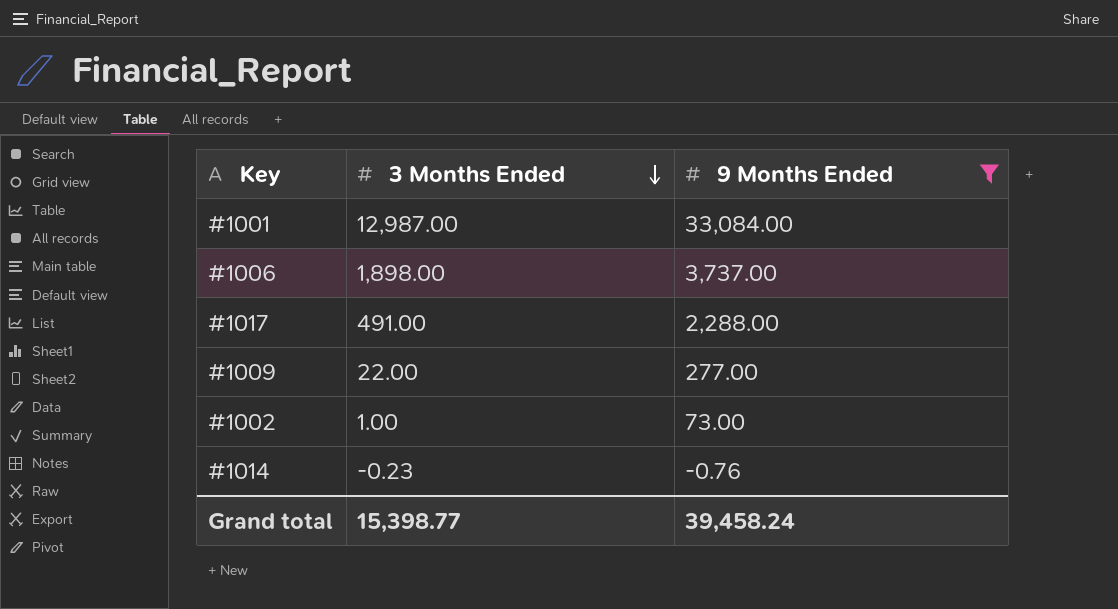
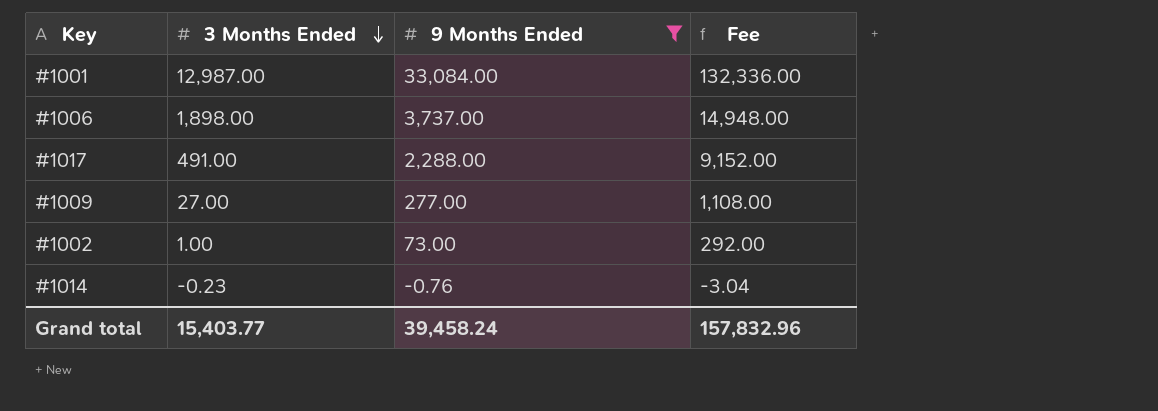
column Fee | formula: none -> [9 Months Ended] * 4
#1009 | 3 Months Ended: 22.00 -> 27.00
Grand total | 3 Months Ended: 15,398.77 -> 15,403.77

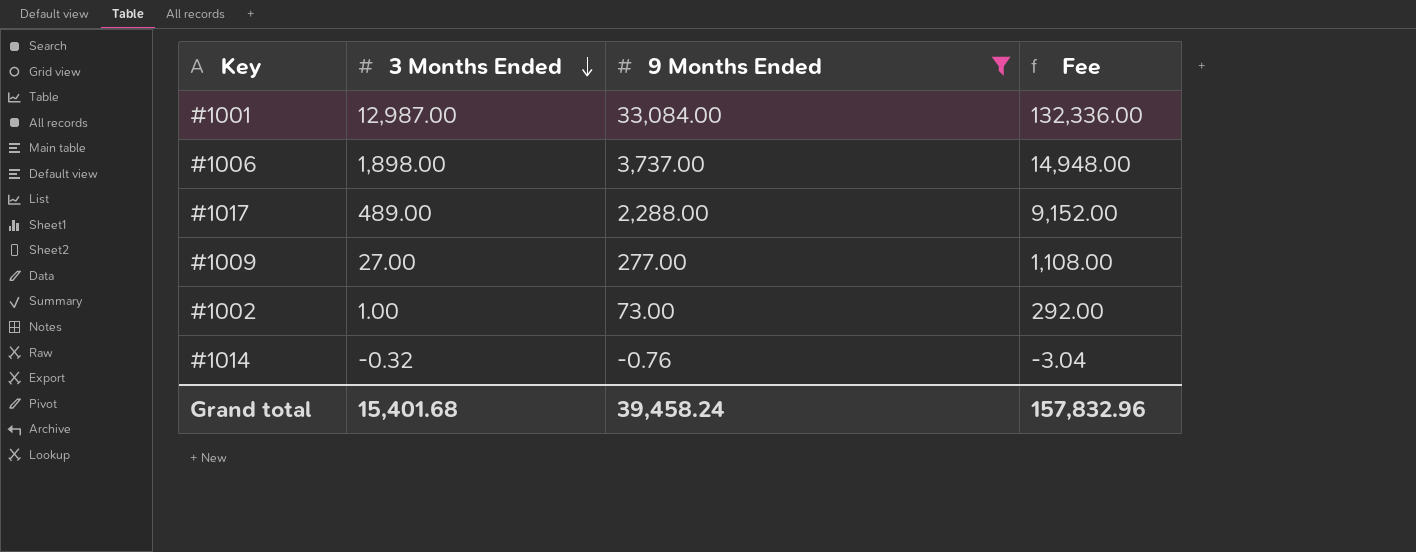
#1017 | 3 Months Ended: 491.00 -> 489.00
#1014 | 3 Months Ended: -0.23 -> -0.32
Grand total | 3 Months Ended: 15,403.77 -> 15,401.68

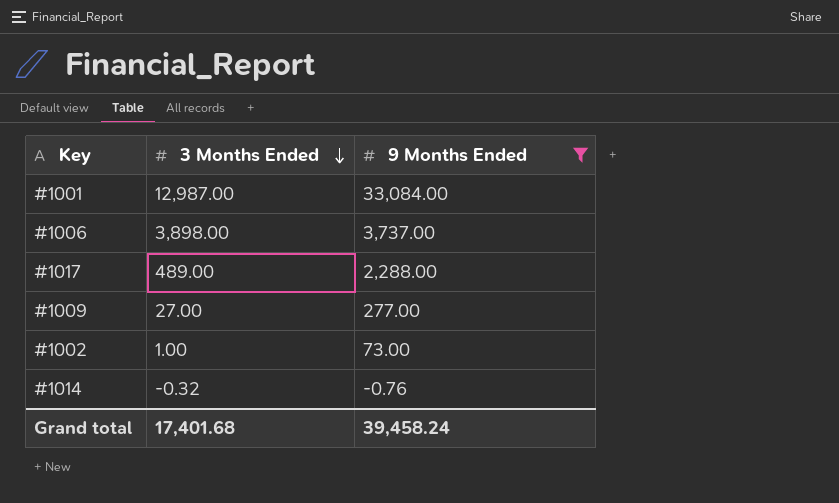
column Fee | formula: [9 Months Ended] * 4 -> none
#1006 | 3 Months Ended: 1,898.00 -> 3,898.00
Grand total | 3 Months Ended: 15,401.68 -> 17,401.68

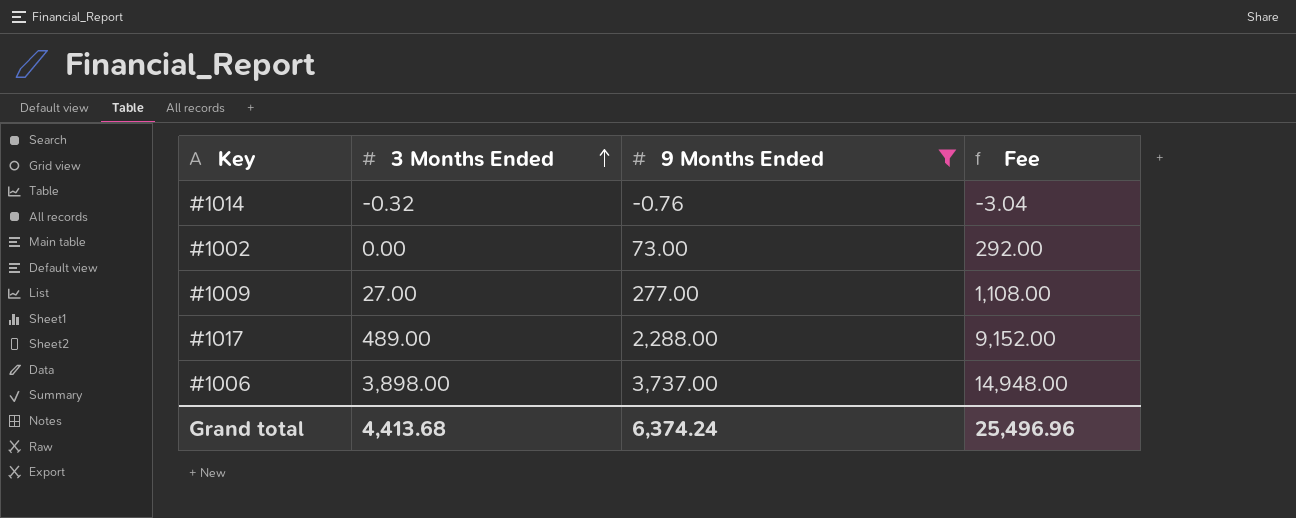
row order: 3 Months Ended descending -> 3 Months Ended ascending
column Fee | formula: none -> [9 Months Ended] * 4
row #1001: 12,987.00 | 33,084.00 -> none
#1002 | 3 Months Ended: 1.00 -> 0.00
Grand total | 3 Months Ended: 17,401.68 -> 4,413.68
Grand total | 9 Months Ended: 39,458.24 -> 6,374.24

